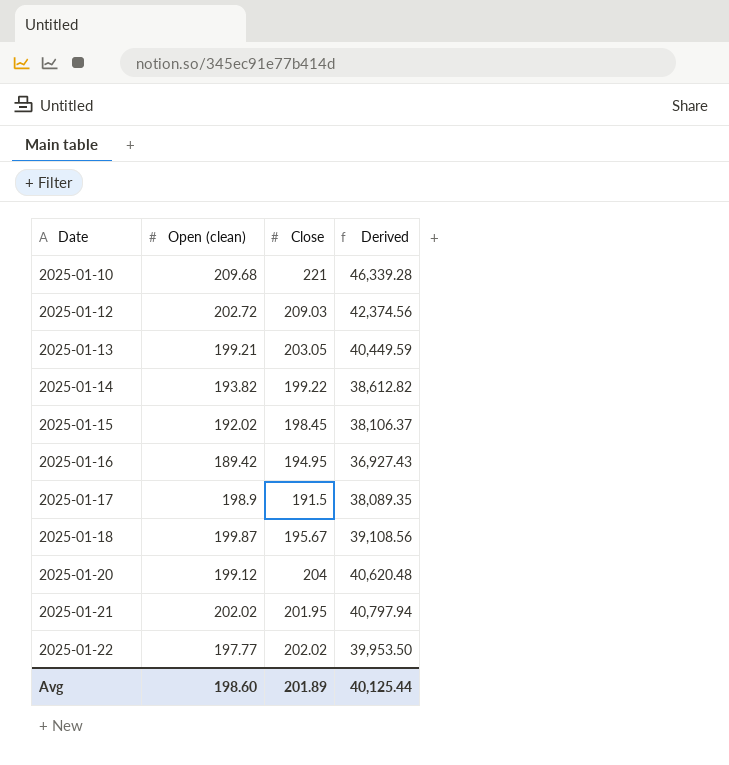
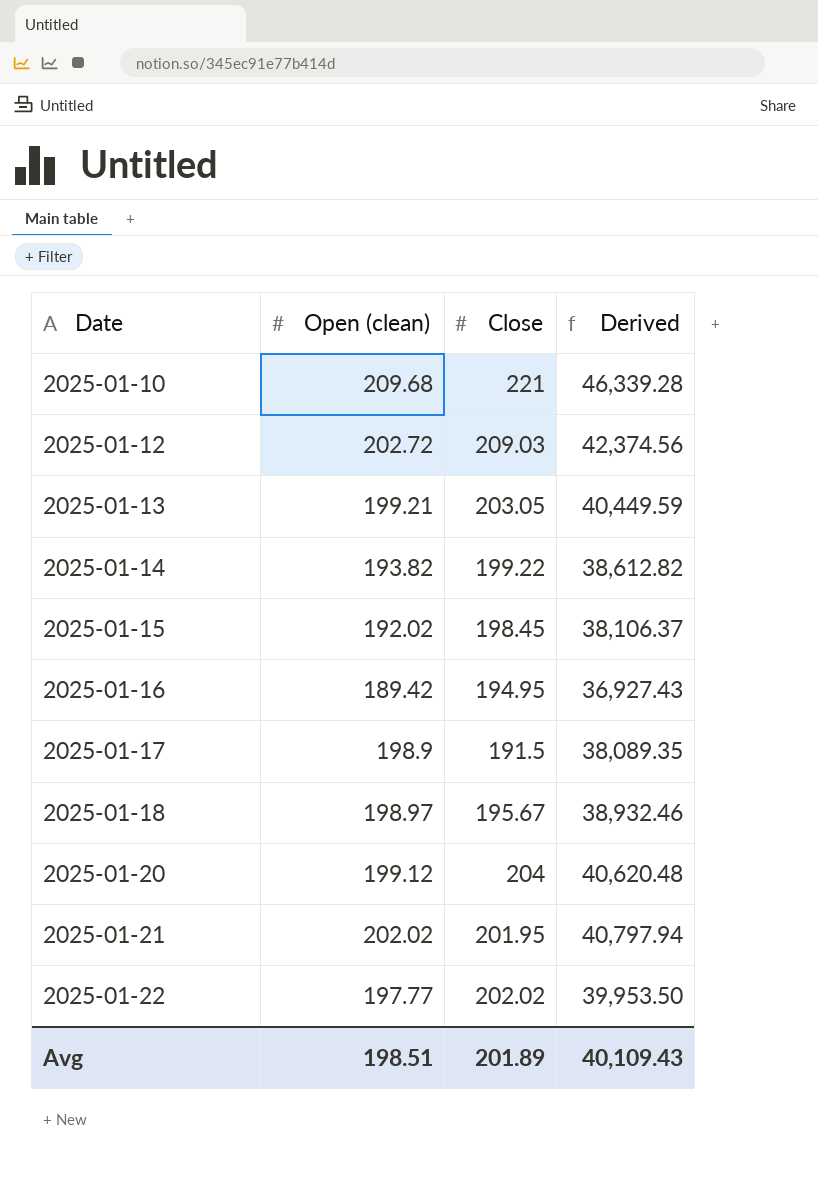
2025-01-18 | Open (clean): 199.87 -> 198.97
2025-01-18 | Derived: 39,108.56 -> 38,932.46
Avg | Open (clean): 198.60 -> 198.51
Avg | Derived: 40,125.44 -> 40,109.43

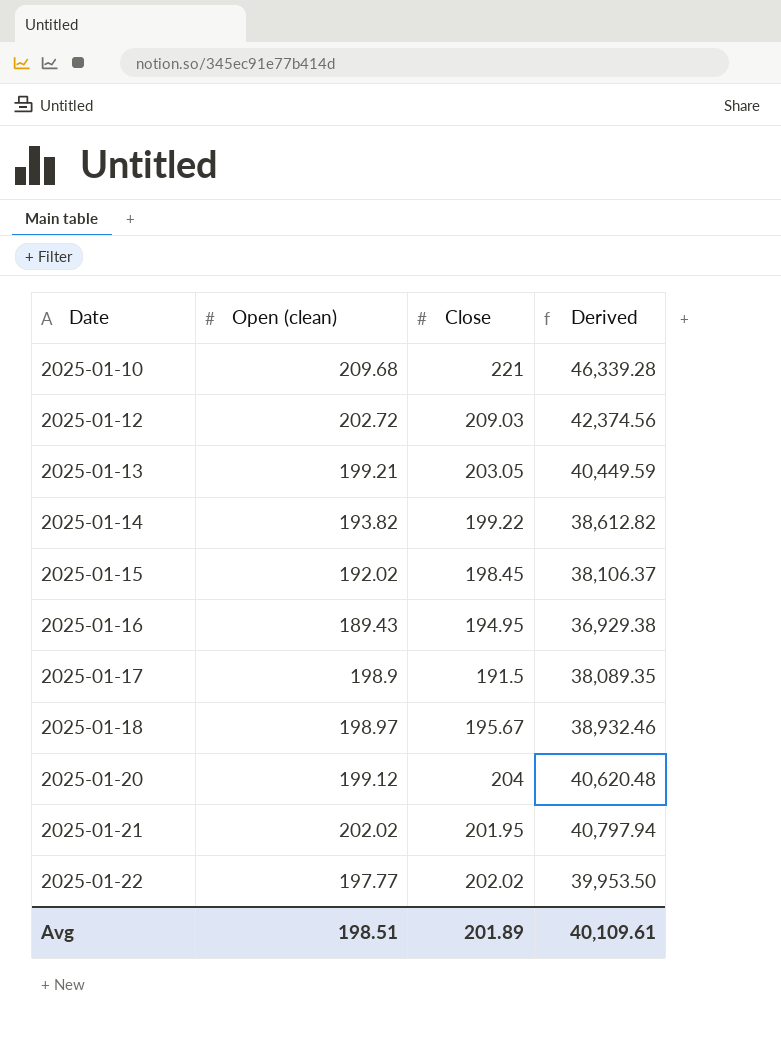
2025-01-16 | Open (clean): 189.42 -> 189.43
2025-01-16 | Derived: 36,927.43 -> 36,929.38
Avg | Derived: 40,109.43 -> 40,109.61

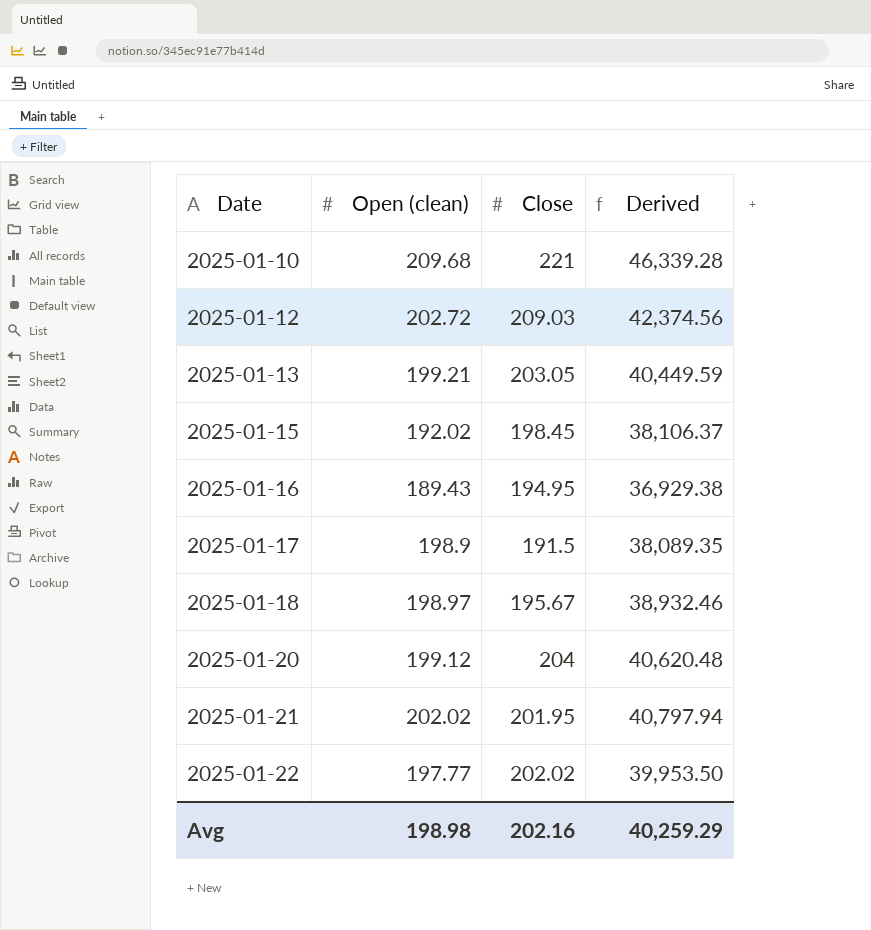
row 2025-01-14: 193.82 | 199.22 | 38,612.82 -> none
Avg | Open (clean): 198.51 -> 198.98
Avg | Close: 201.89 -> 202.16
Avg | Derived: 40,109.61 -> 40,259.29

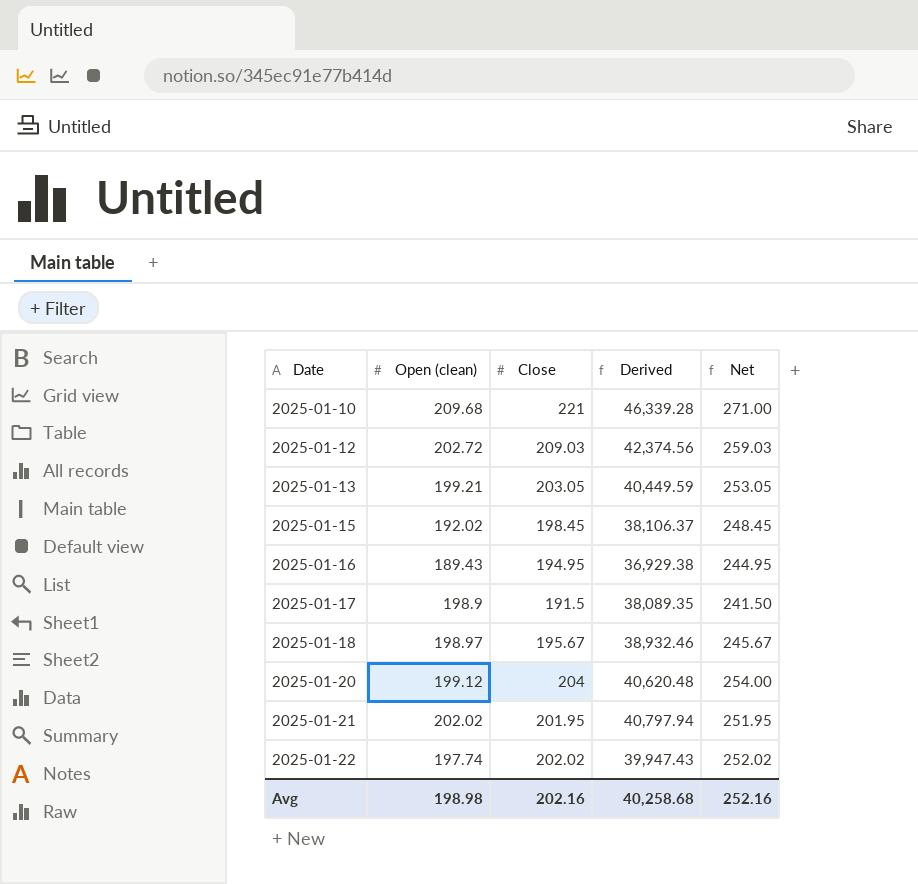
column Net | formula: none -> [Close] + 50
2025-01-22 | Open (clean): 197.77 -> 197.74
2025-01-22 | Derived: 39,953.50 -> 39,947.43
Avg | Derived: 40,259.29 -> 40,258.68

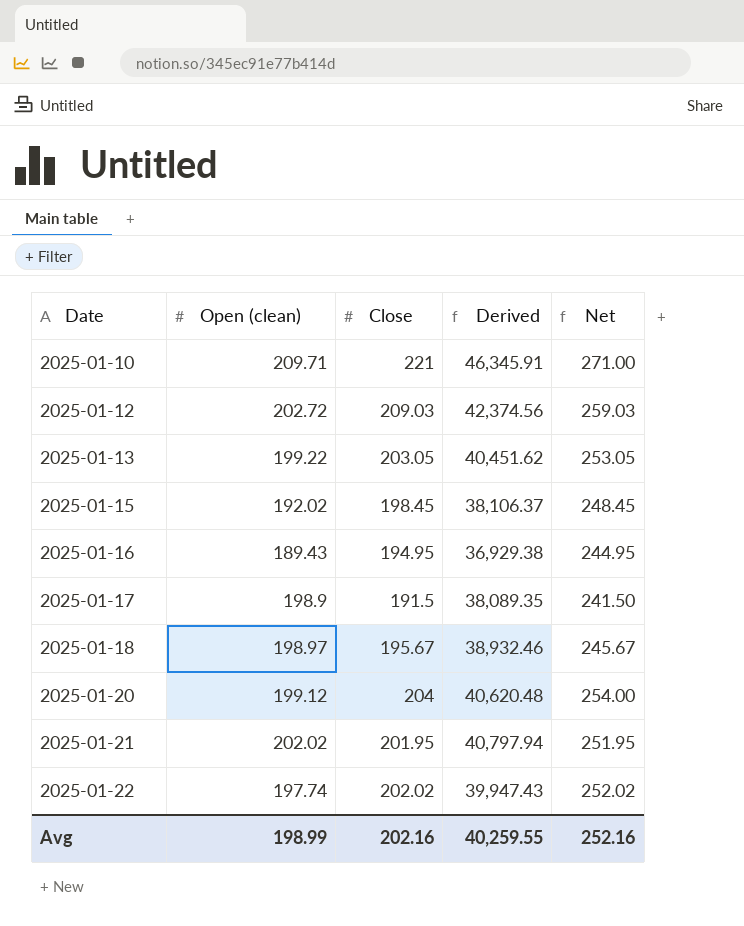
2025-01-10 | Open (clean): 209.68 -> 209.71
2025-01-10 | Derived: 46,339.28 -> 46,345.91
2025-01-13 | Open (clean): 199.21 -> 199.22
2025-01-13 | Derived: 40,449.59 -> 40,451.62
Avg | Open (clean): 198.98 -> 198.99
Avg | Derived: 40,258.68 -> 40,259.55

